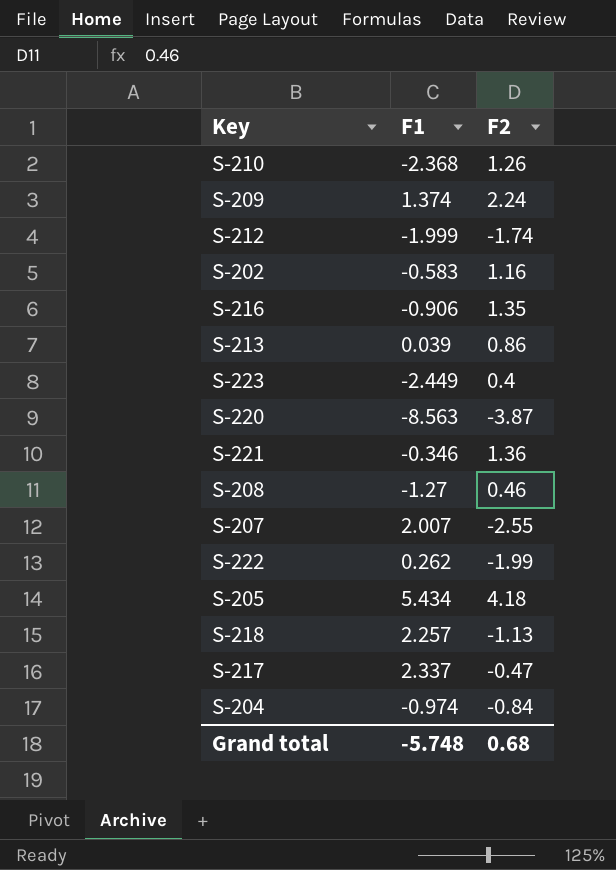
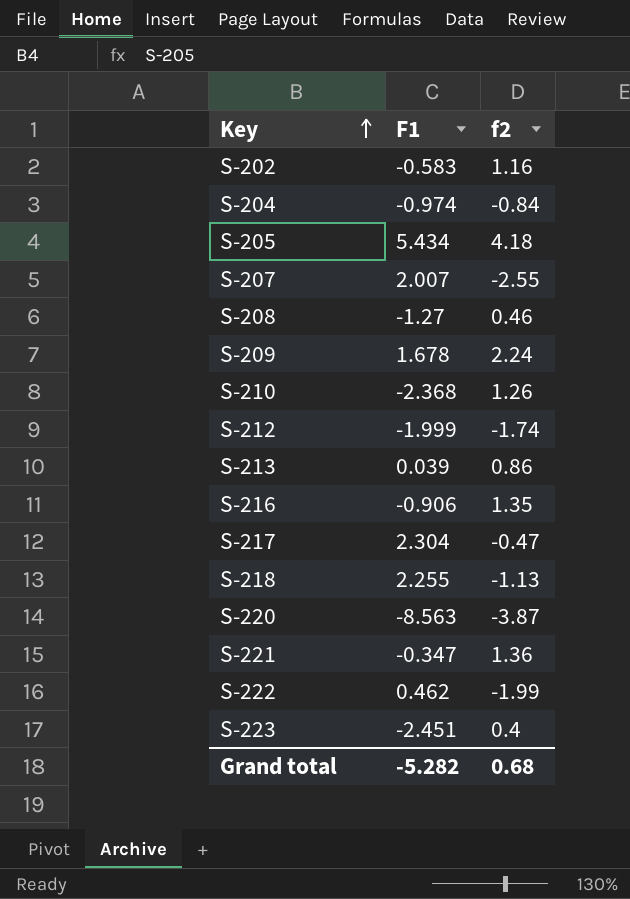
row order: none -> Key ascending
column name: F2 -> f2
S-209 | F1: 1.374 -> 1.678
S-217 | F1: 2.337 -> 2.304
S-218 | F1: 2.257 -> 2.255
S-221 | F1: -0.346 -> -0.347
S-222 | F1: 0.262 -> 0.462
S-223 | F1: -2.449 -> -2.451
Grand total | F1: -5.748 -> -5.282

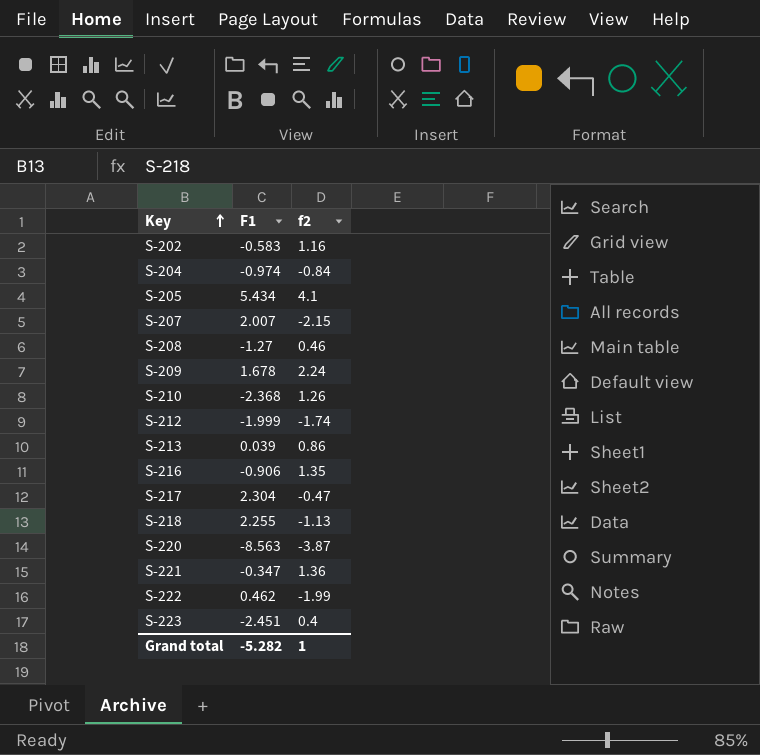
S-205 | f2: 4.18 -> 4.1
S-207 | f2: -2.55 -> -2.15
Grand total | f2: 0.68 -> 1

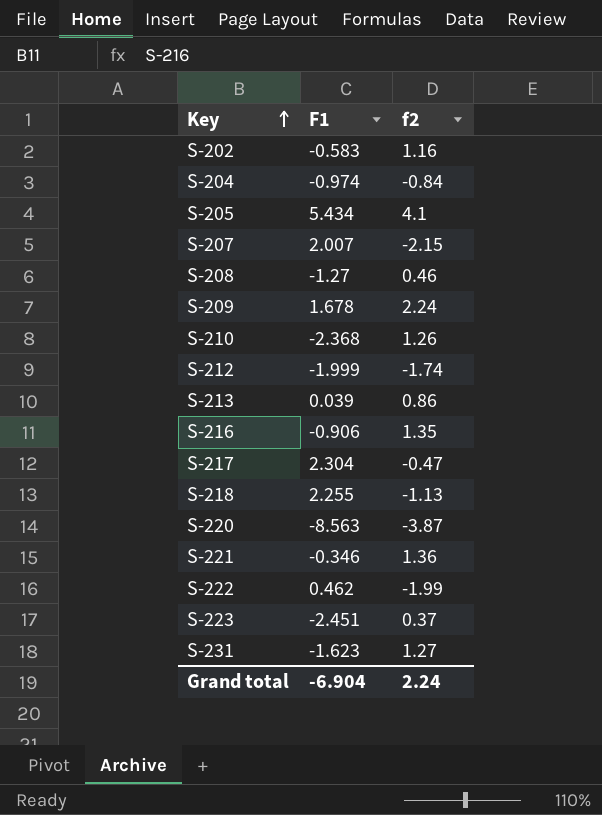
S-221 | F1: -0.347 -> -0.346
S-223 | f2: 0.4 -> 0.37
row S-231: none -> -1.623 | 1.27
Grand total | F1: -5.282 -> -6.904
Grand total | f2: 1 -> 2.24

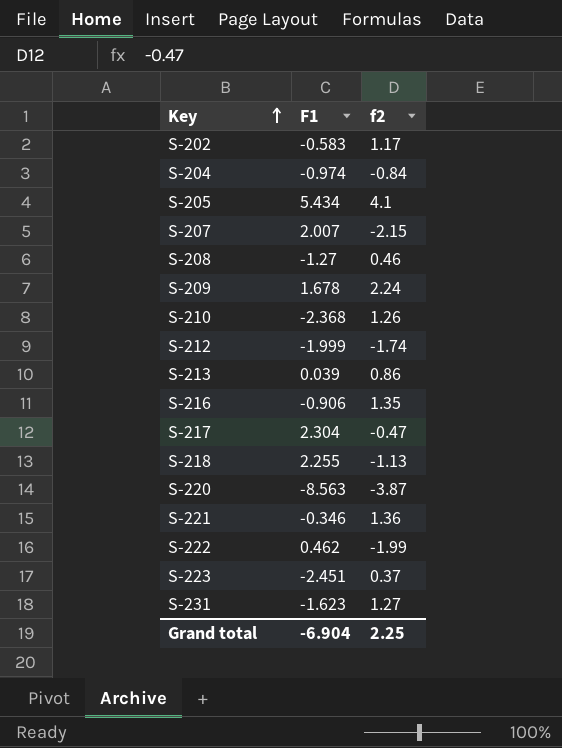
S-202 | f2: 1.16 -> 1.17
Grand total | f2: 2.24 -> 2.25

